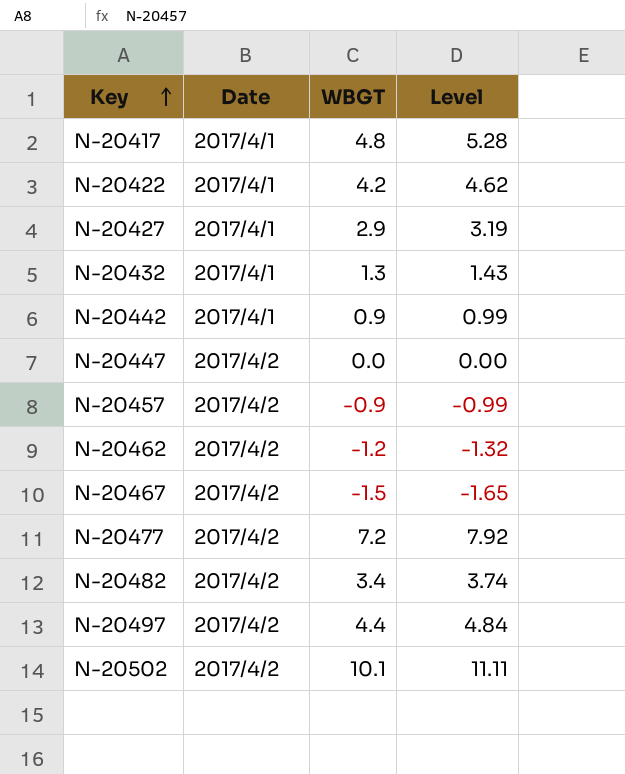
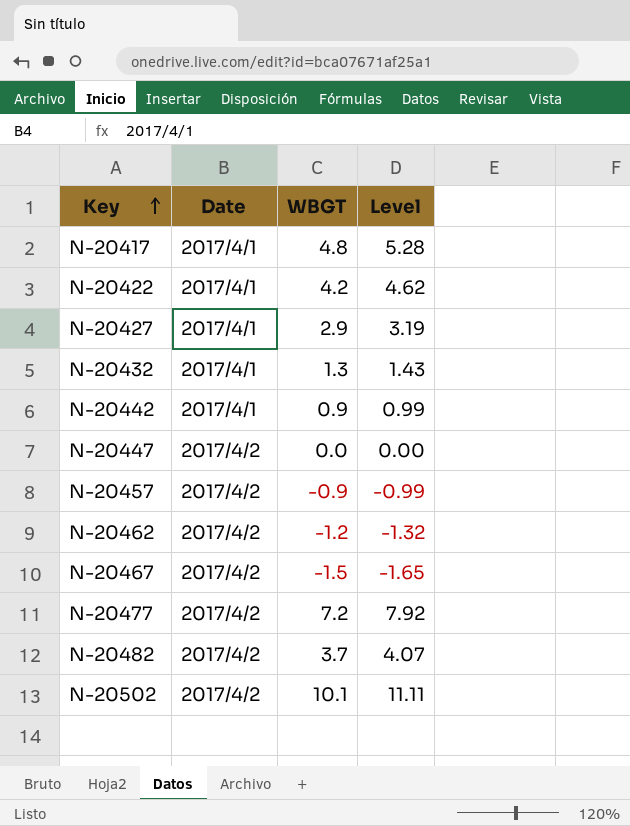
row N-20497: 2017/4/2 | 4.4 | 4.84 -> none
N-20482 | WBGT: 3.4 -> 3.7
N-20482 | Level: 3.74 -> 4.07

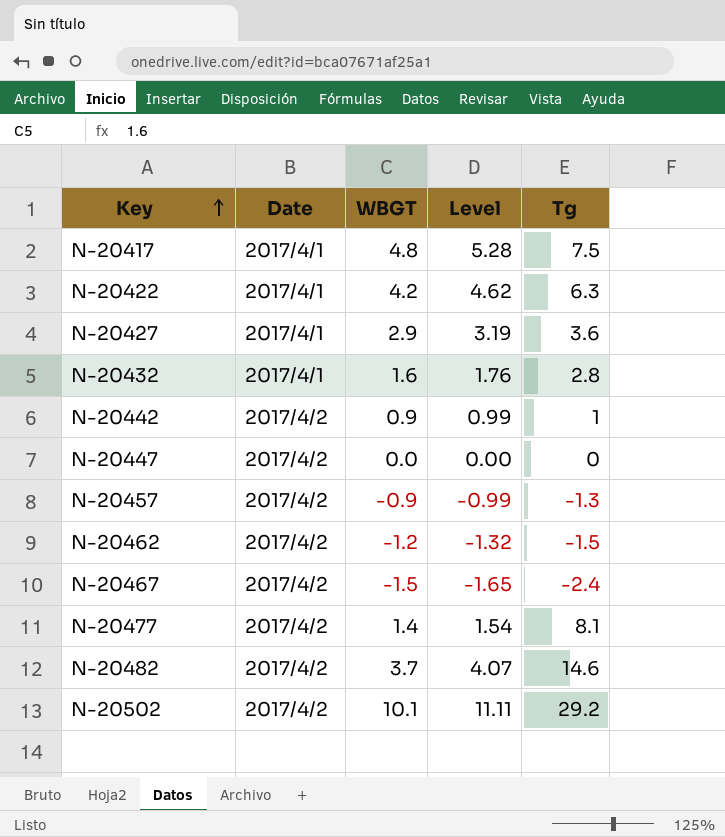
column Tg | position: none -> 5
N-20432 | WBGT: 1.3 -> 1.6
N-20432 | Level: 1.43 -> 1.76
N-20442 | Date: 2017/4/1 -> 2017/4/2
N-20477 | WBGT: 7.2 -> 1.4
N-20477 | Level: 7.92 -> 1.54

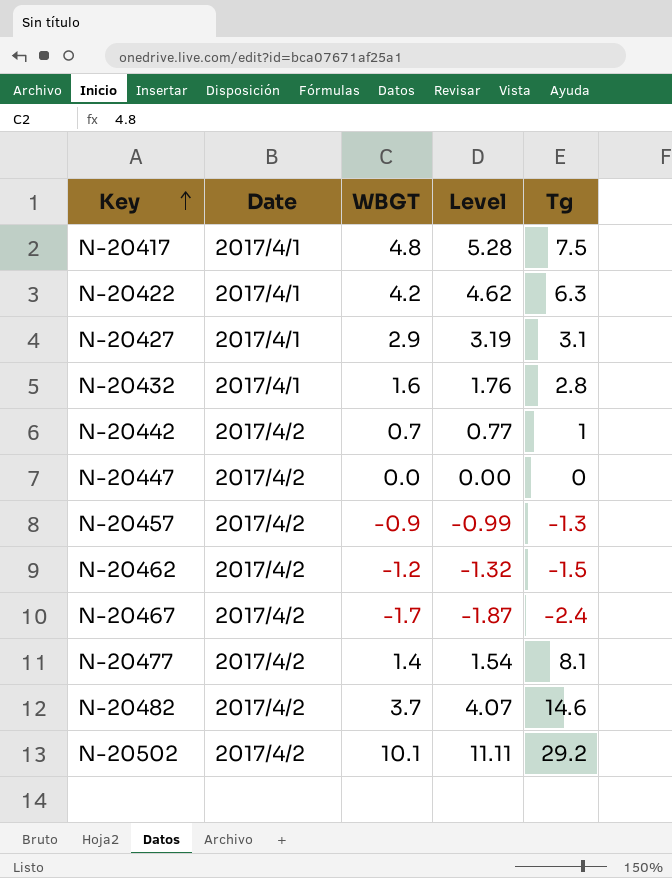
N-20427 | Tg: 3.6 -> 3.1
N-20442 | WBGT: 0.9 -> 0.7
N-20442 | Level: 0.99 -> 0.77
N-20467 | WBGT: -1.5 -> -1.7
N-20467 | Level: -1.65 -> -1.87

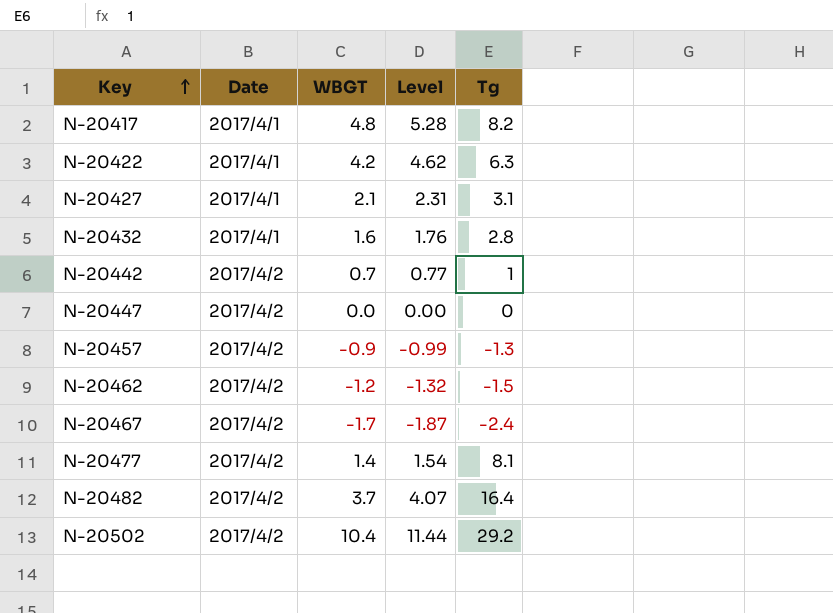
N-20417 | Tg: 7.5 -> 8.2
N-20427 | WBGT: 2.9 -> 2.1
N-20427 | Level: 3.19 -> 2.31
N-20482 | Tg: 14.6 -> 16.4
N-20502 | WBGT: 10.1 -> 10.4
N-20502 | Level: 11.11 -> 11.44

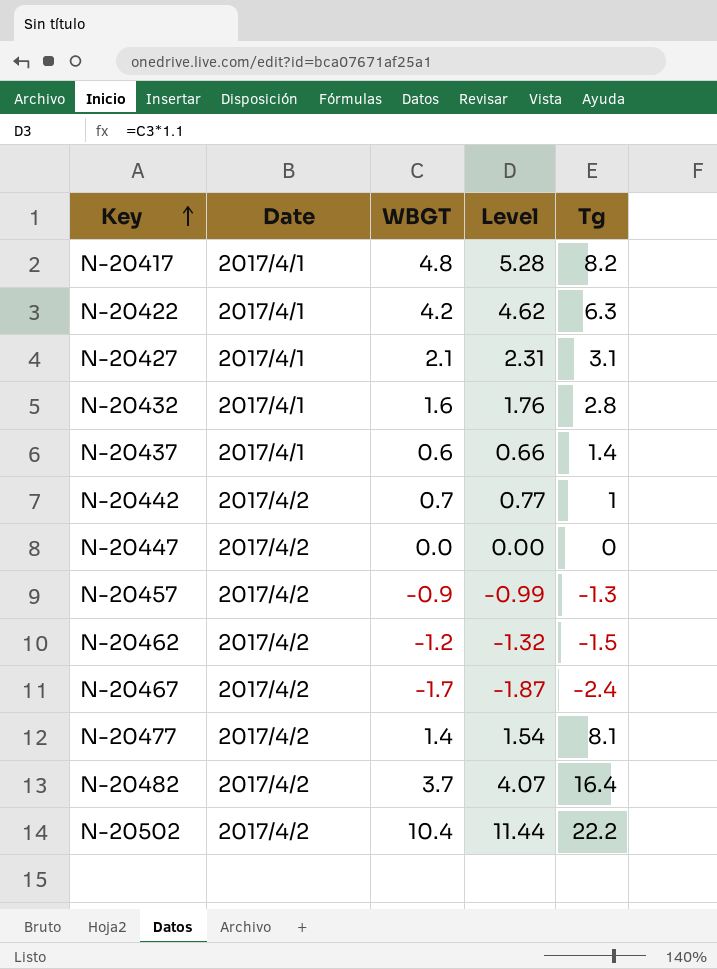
row N-20437: none -> 2017/4/1 | 0.6 | 0.66 | 1.4
N-20502 | Tg: 29.2 -> 22.2

